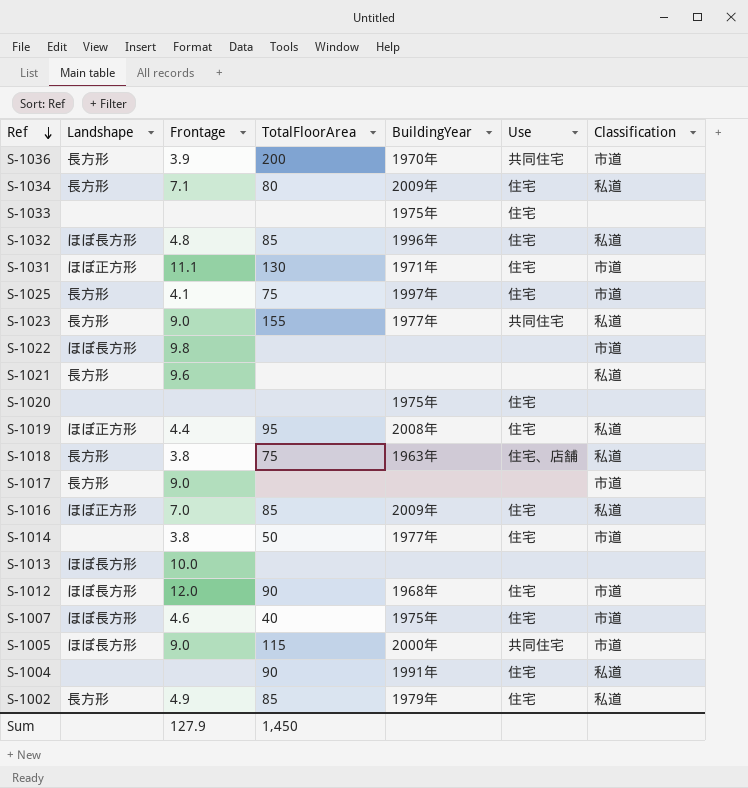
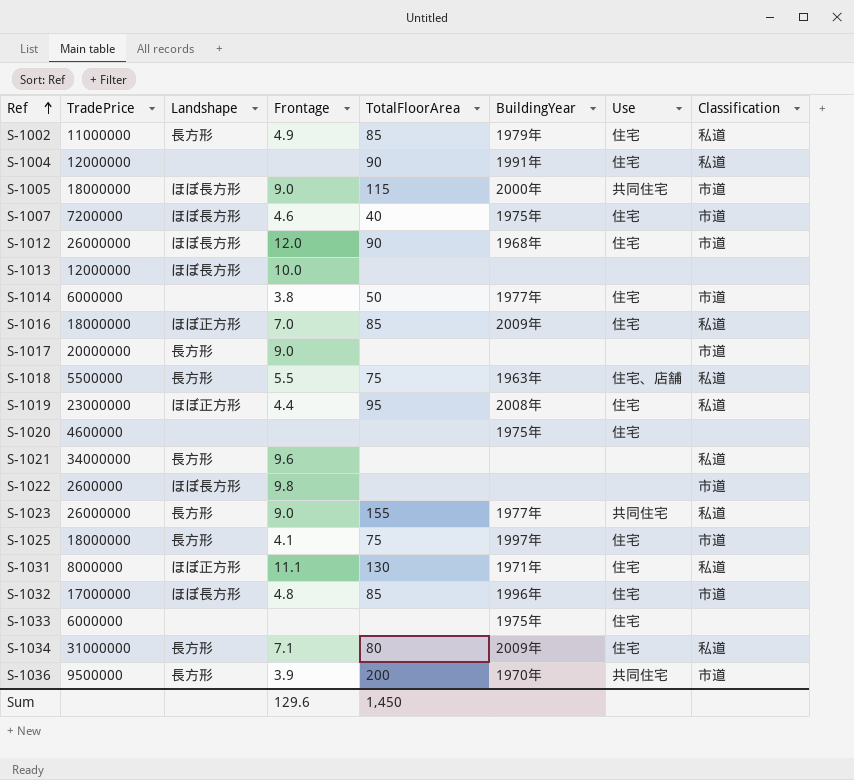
row order: Ref descending -> Ref ascending
column TradePrice | position: none -> 2
S-1018 | Frontage: 3.8 -> 5.5
S-1031 | Classification: 市道 -> 私道
S-1032 | Classification: 私道 -> 市道
Sum | Frontage: 127.9 -> 129.6

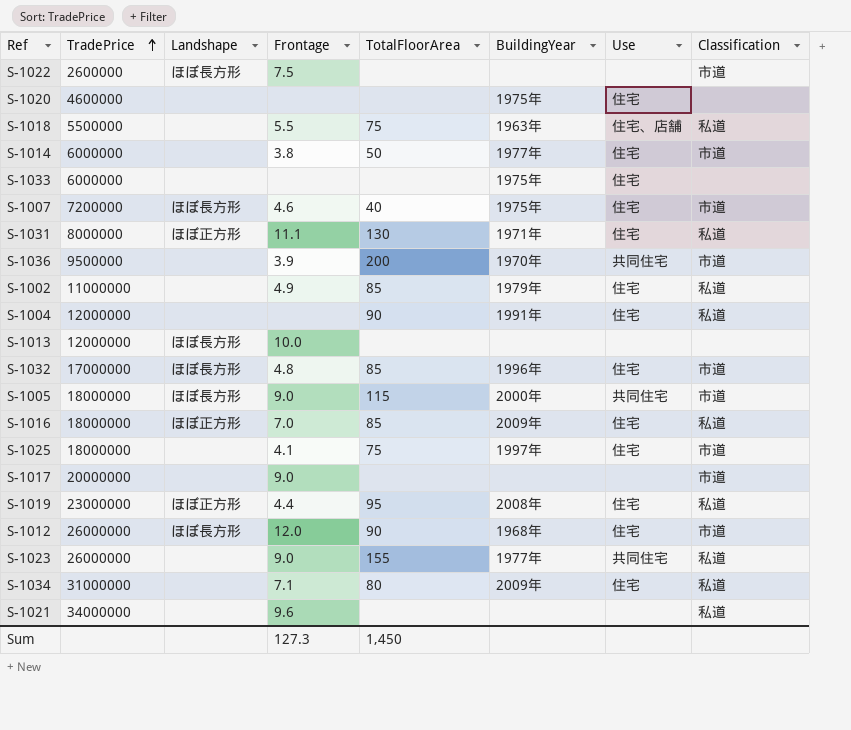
row order: Ref ascending -> TradePrice ascending
S-1022 | Frontage: 9.8 -> 7.5
S-1018 | Landshape: 長方形 -> none
S-1036 | Landshape: 長方形 -> none
S-1002 | Landshape: 長方形 -> none
S-1025 | Landshape: 長方形 -> none
S-1017 | Landshape: 長方形 -> none
S-1023 | Landshape: 長方形 -> none
S-1034 | Landshape: 長方形 -> none
S-1021 | Landshape: 長方形 -> none
Sum | Frontage: 129.6 -> 127.3

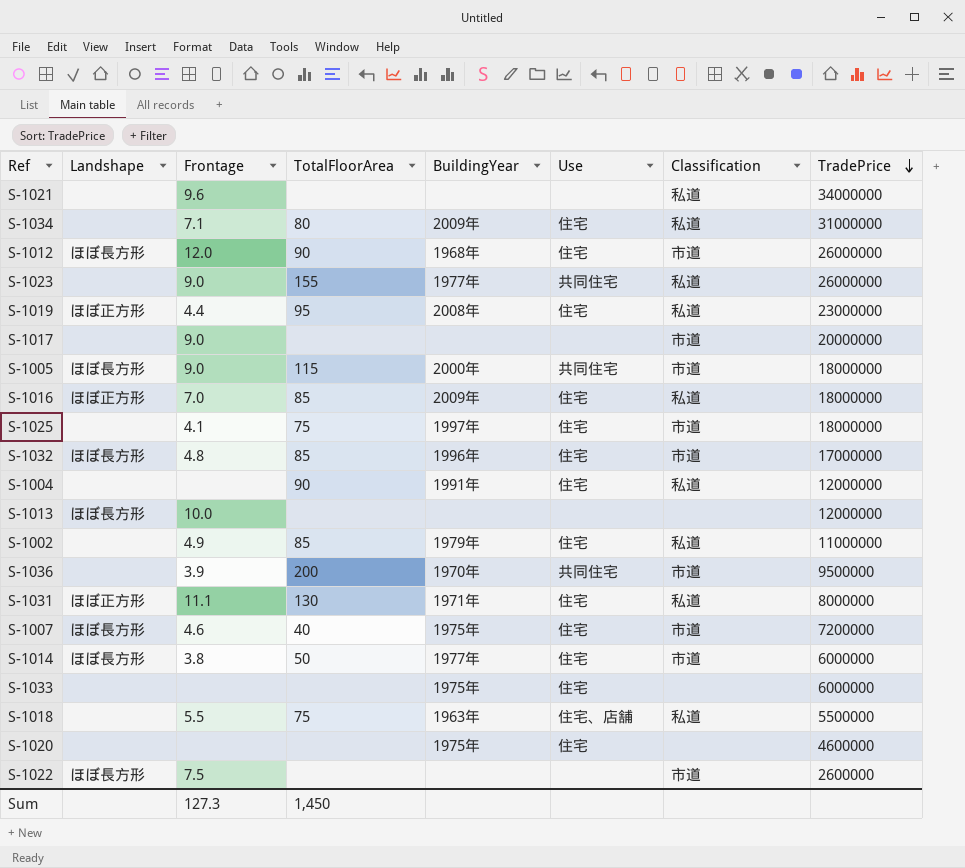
row order: TradePrice ascending -> TradePrice descending
column TradePrice | position: 2 -> 8
S-1014 | Landshape: none -> ほぼ長方形

